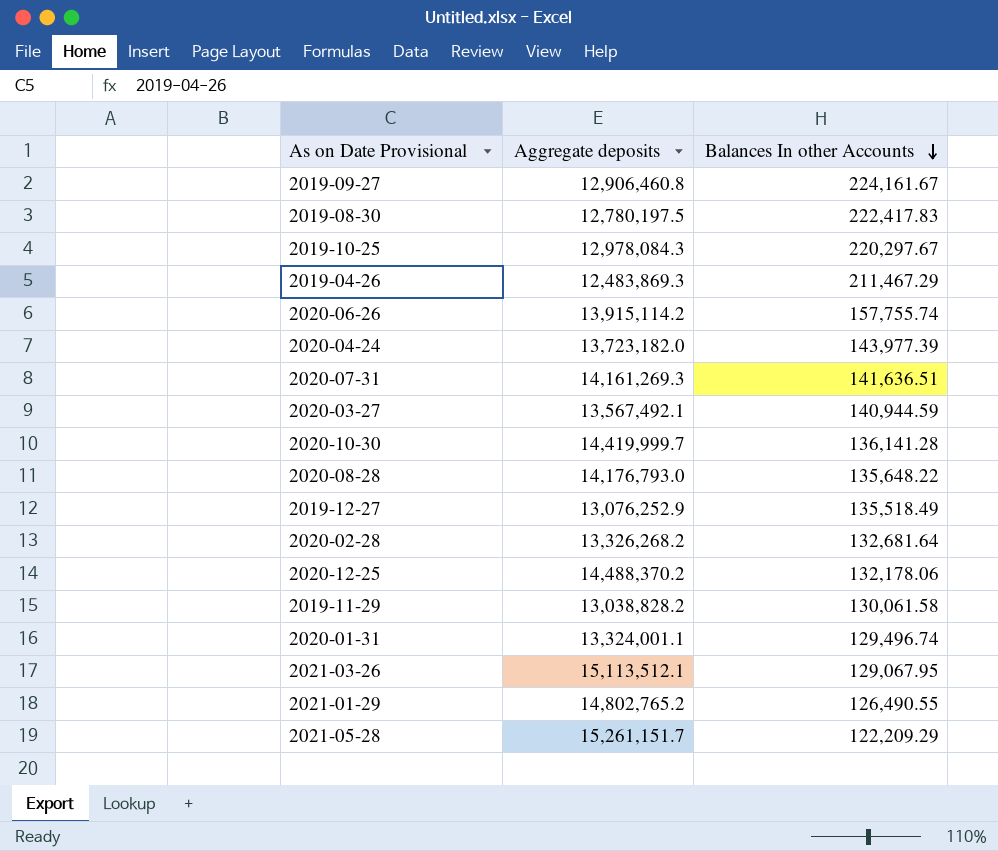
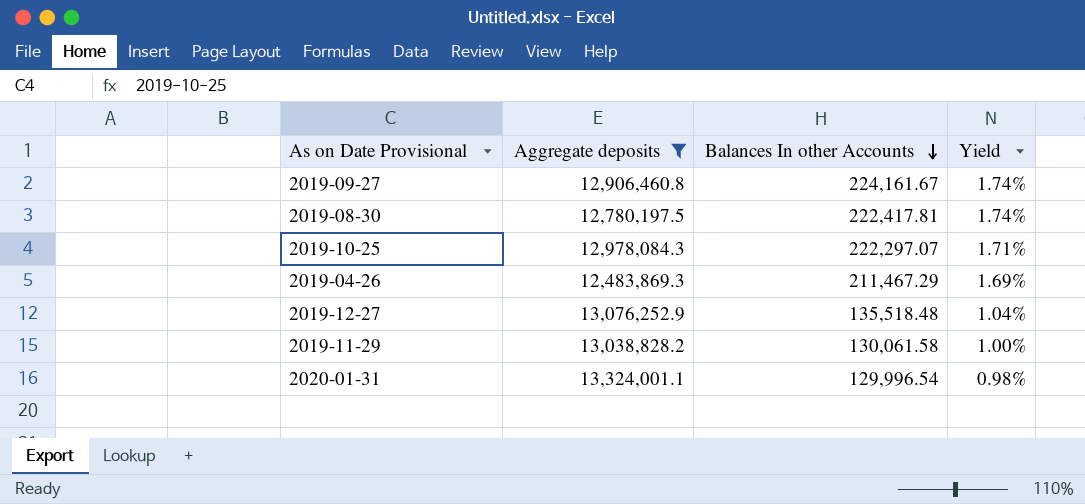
filter: none -> Aggregate deposits <= 13,324,001.1
column Yield | formula: none -> [Balances In other Accounts] / [Aggregate deposits]
2019-08-30 | Balances In other Accounts: 222,417.83 -> 222,417.81
2019-10-25 | Balances In other Accounts: 220,297.67 -> 222,297.07
2019-12-27 | Balances In other Accounts: 135,518.49 -> 135,518.48
2020-01-31 | Balances In other Accounts: 129,496.74 -> 129,996.54

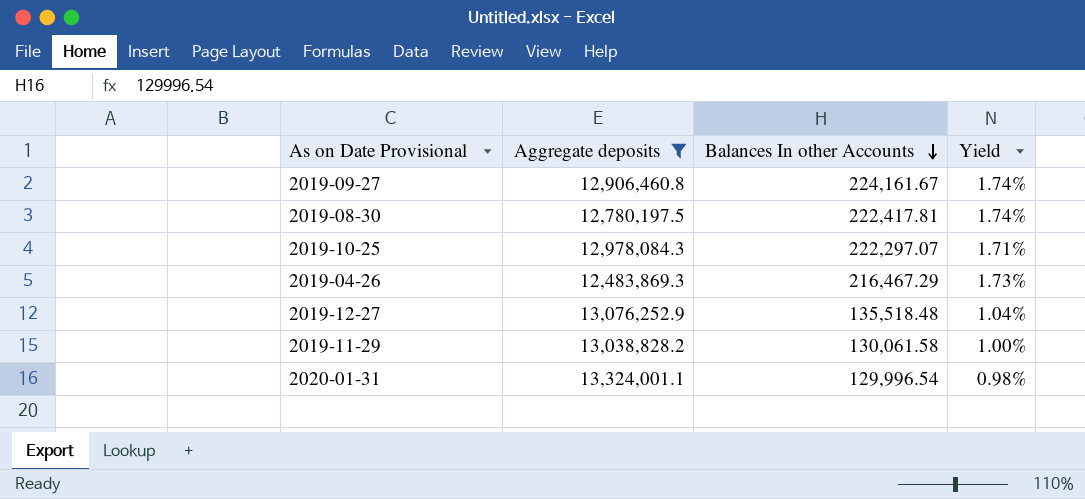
2019-04-26 | Balances In other Accounts: 211,467.29 -> 216,467.29
2019-04-26 | Yield: 1.69% -> 1.73%

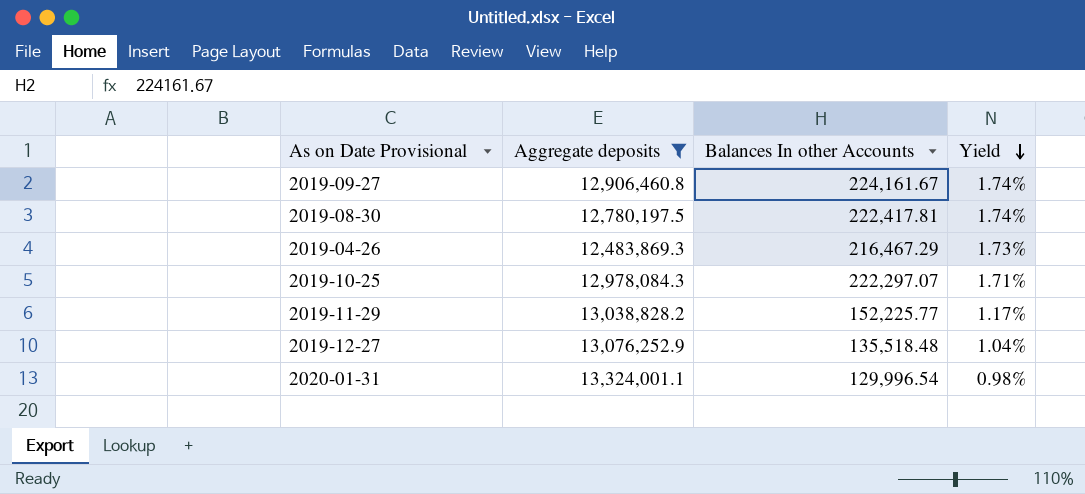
row order: Balances In other Accounts descending -> Yield descending
2019-11-29 | Balances In other Accounts: 130,061.58 -> 152,225.77
2019-11-29 | Yield: 1.00% -> 1.17%

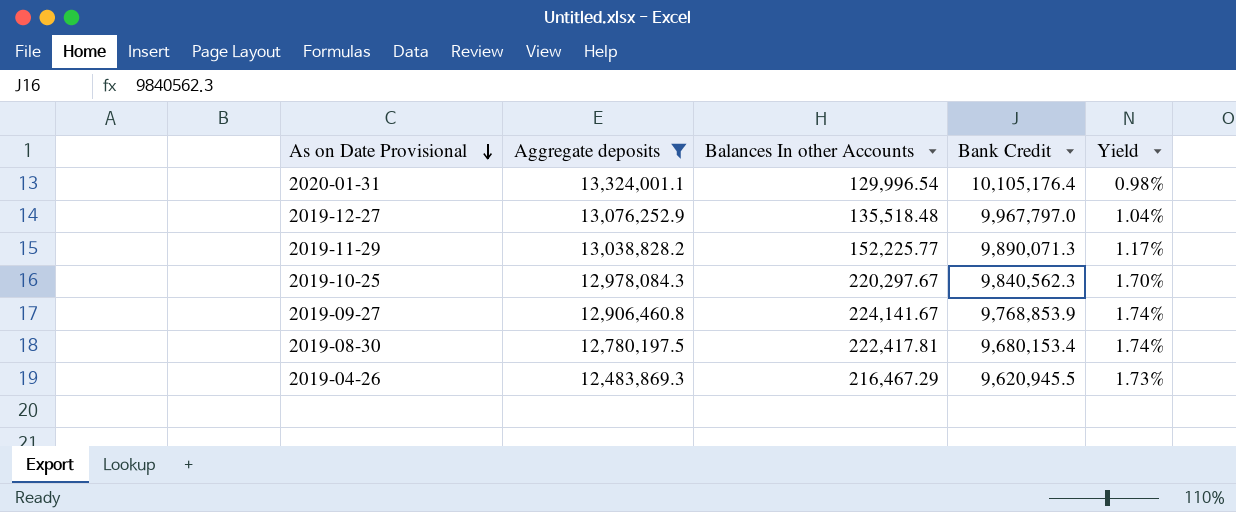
row order: Yield descending -> As on Date Provisional descending
column Bank Credit | position: none -> 4
2019-10-25 | Balances In other Accounts: 222,297.07 -> 220,297.67
2019-10-25 | Yield: 1.71% -> 1.70%
2019-09-27 | Balances In other Accounts: 224,161.67 -> 224,141.67

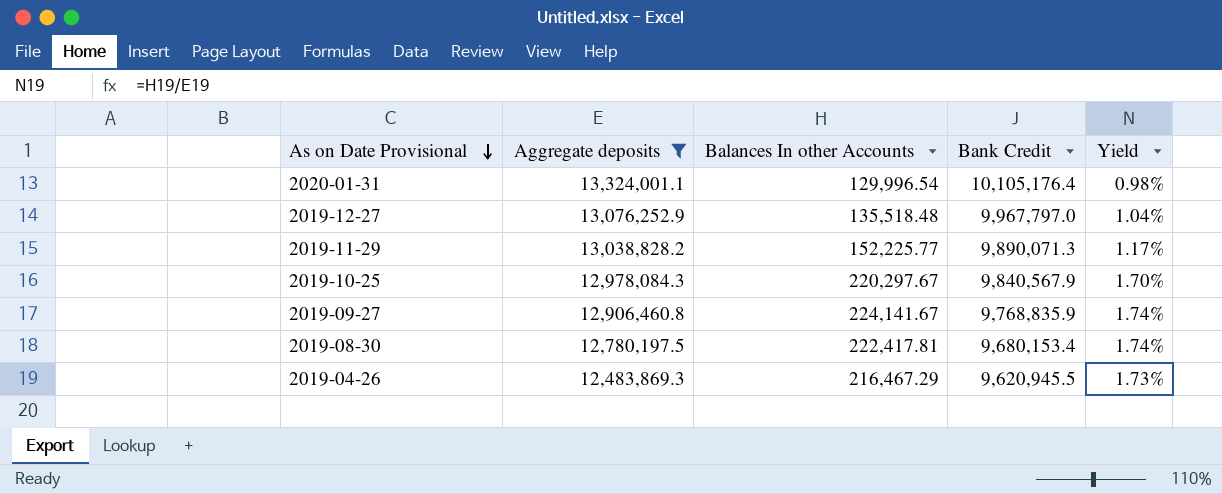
2019-10-25 | Bank Credit: 9,840,562.3 -> 9,840,567.9
2019-09-27 | Bank Credit: 9,768,853.9 -> 9,768,835.9

